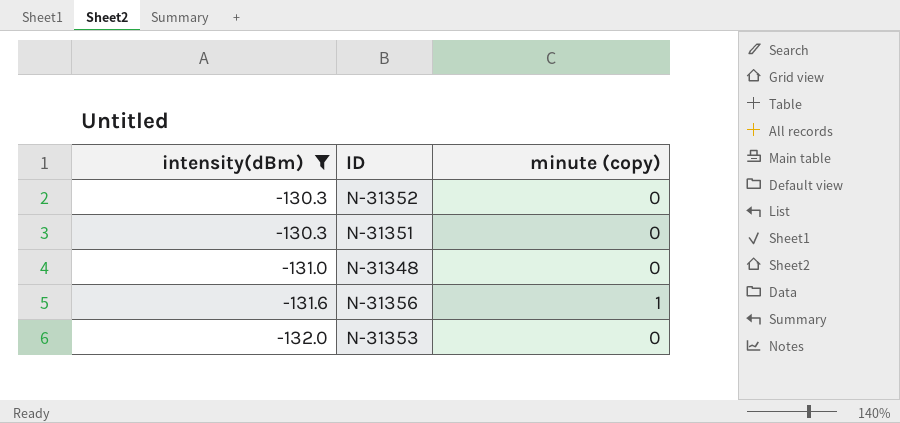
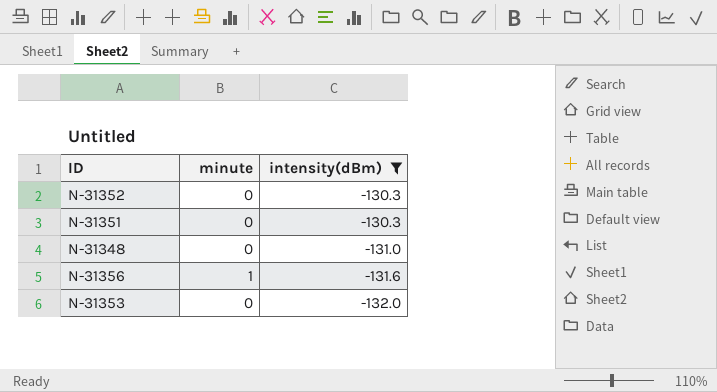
column name: minute (copy) -> minute
column intensity(dBm) | position: 1 -> 3

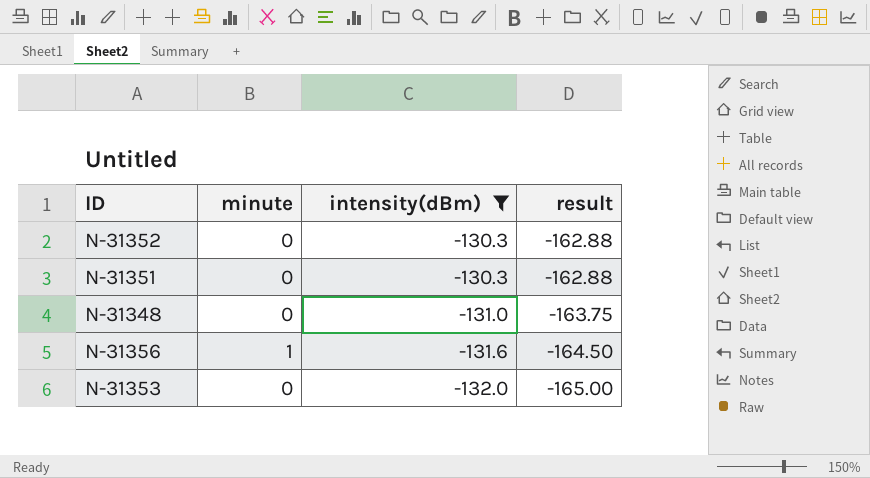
column result | formula: none -> [intensity(dBm)] * 1.25

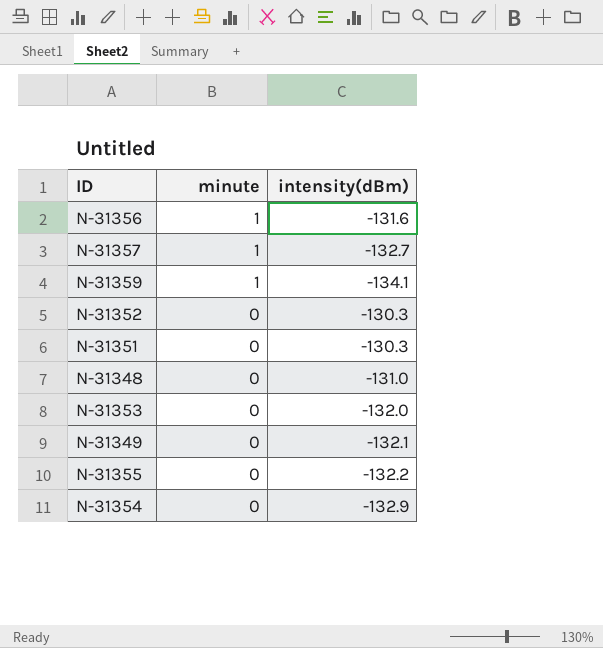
filter: intensity(dBm) >= -132.0 -> none
row order: intensity(dBm) descending -> minute descending
column result | formula: [intensity(dBm)] * 1.25 -> none

